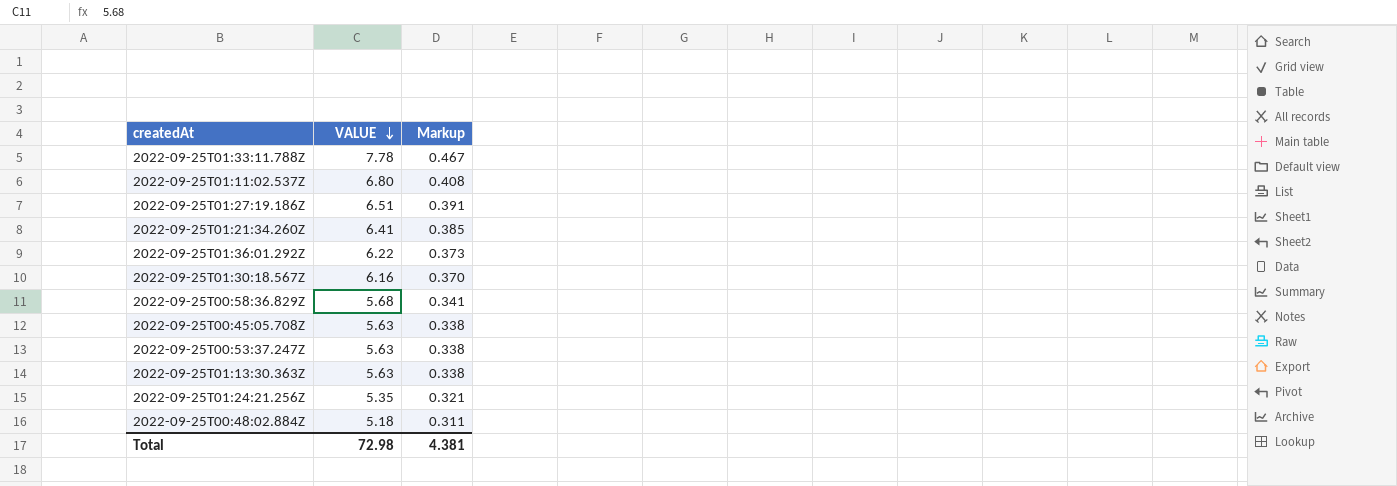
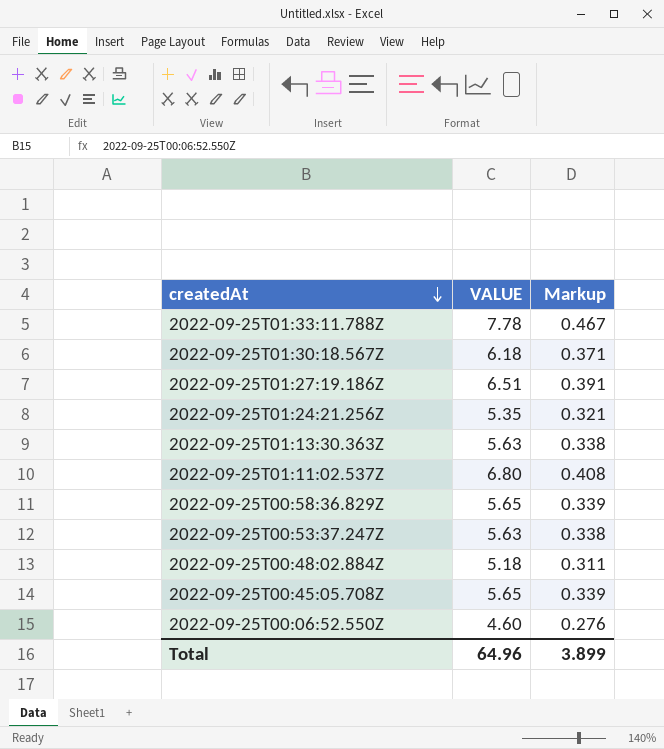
row order: VALUE descending -> createdAt descending
row 2022-09-25T01:21:34.260Z: 6.41 | 0.385 -> none
row 2022-09-25T01:36:01.292Z: 6.22 | 0.373 -> none
2022-09-25T01:30:18.567Z | VALUE: 6.16 -> 6.18
2022-09-25T01:30:18.567Z | Markup: 0.370 -> 0.371
2022-09-25T00:58:36.829Z | VALUE: 5.68 -> 5.65
2022-09-25T00:58:36.829Z | Markup: 0.341 -> 0.339
2022-09-25T00:45:05.708Z | VALUE: 5.63 -> 5.65
2022-09-25T00:45:05.708Z | Markup: 0.338 -> 0.339
row 2022-09-25T00:06:52.550Z: none -> 4.60 | 0.276
Total | VALUE: 72.98 -> 64.96
Total | Markup: 4.381 -> 3.899

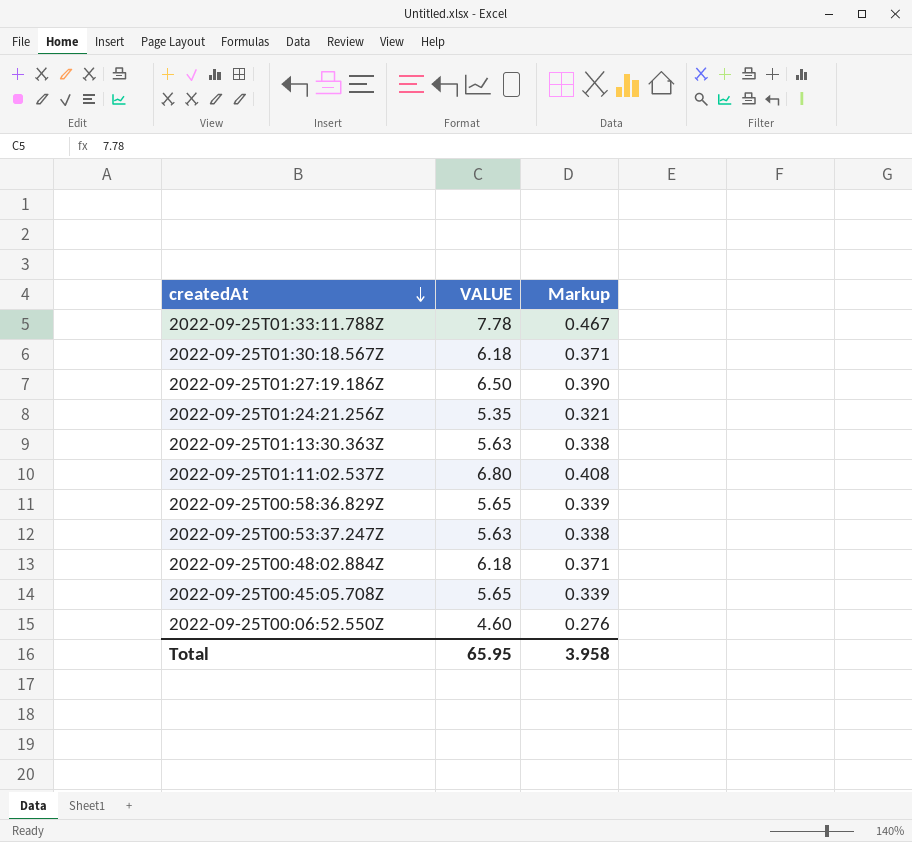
2022-09-25T01:27:19.186Z | VALUE: 6.51 -> 6.50
2022-09-25T01:27:19.186Z | Markup: 0.391 -> 0.390
2022-09-25T00:48:02.884Z | VALUE: 5.18 -> 6.18
2022-09-25T00:48:02.884Z | Markup: 0.311 -> 0.371
Total | VALUE: 64.96 -> 65.95
Total | Markup: 3.899 -> 3.958

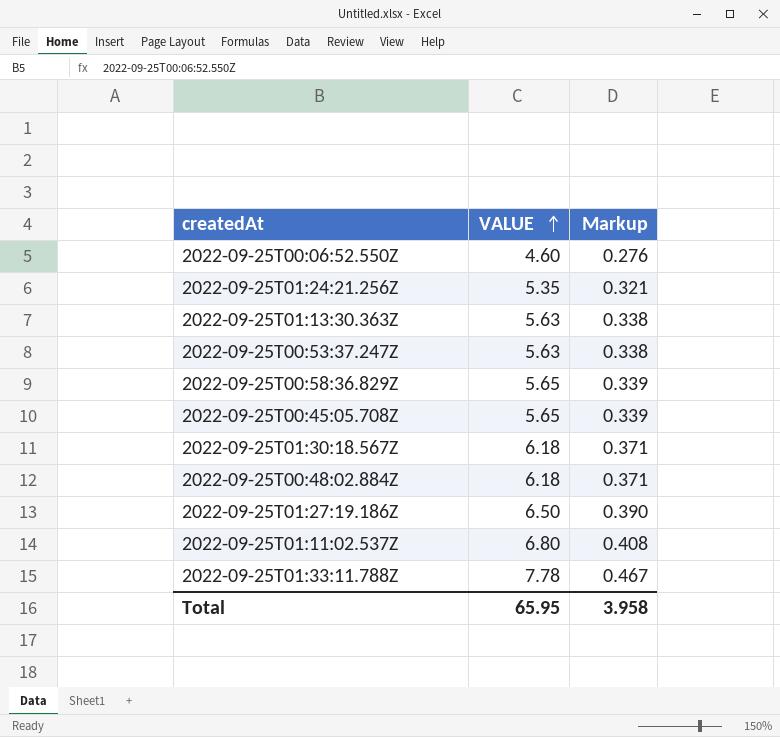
row order: createdAt descending -> VALUE ascending

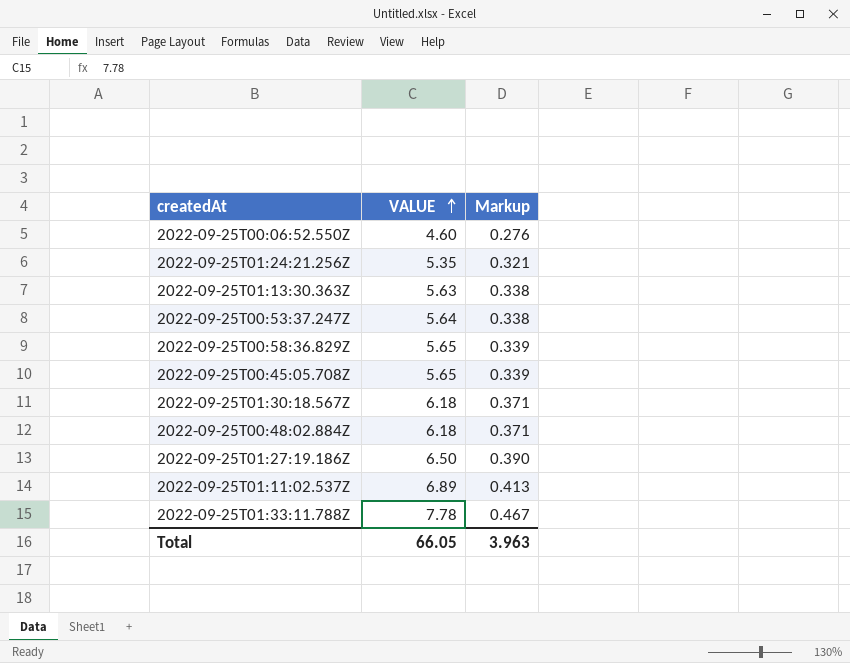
2022-09-25T00:53:37.247Z | VALUE: 5.63 -> 5.64
2022-09-25T01:11:02.537Z | VALUE: 6.80 -> 6.89
2022-09-25T01:11:02.537Z | Markup: 0.408 -> 0.413
Total | VALUE: 65.95 -> 66.05
Total | Markup: 3.958 -> 3.963

